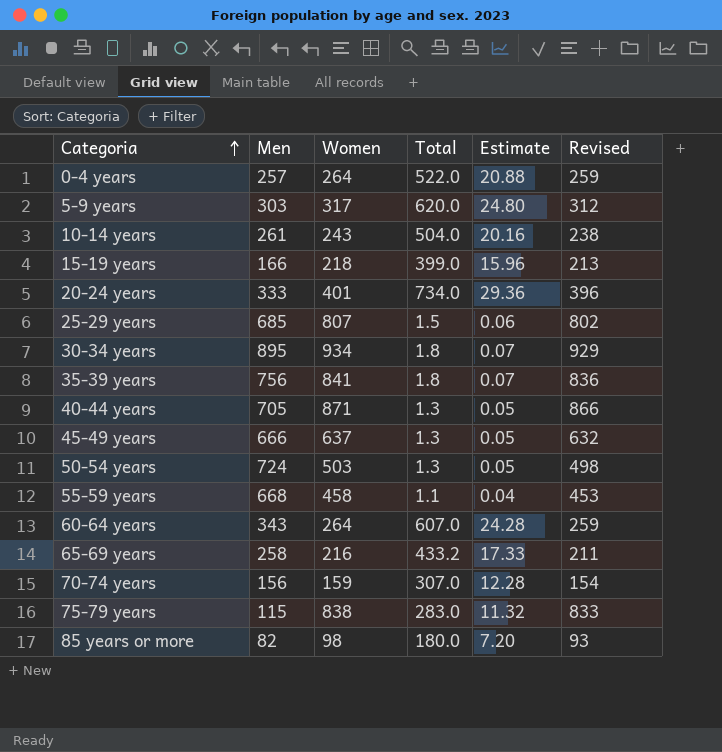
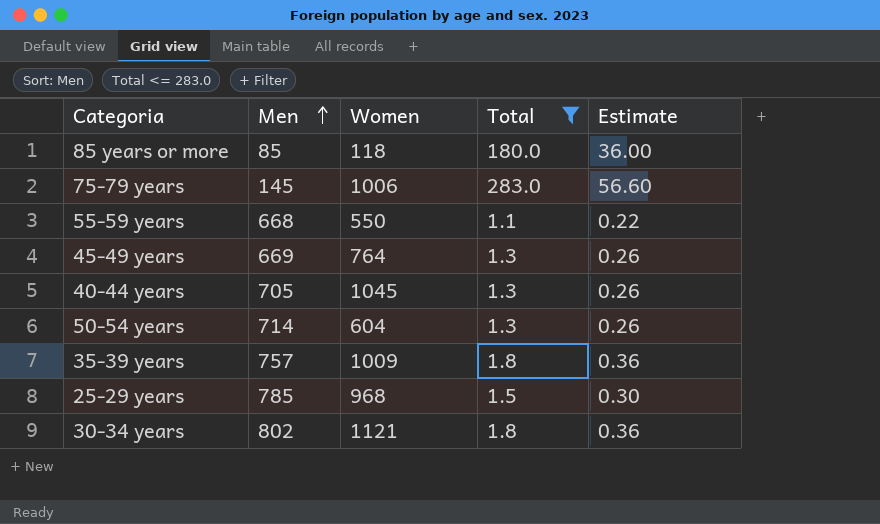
filter: none -> Total <= 283.0
row order: Categoria ascending -> Men ascending
column Revised | formula: [Women] - 5 -> none
column Estimate | formula: [Total] * 0.04 -> [Total] * 0.2
85 years or more | Men: 82 -> 85
85 years or more | Women: 98 -> 118
75-79 years | Men: 115 -> 145
75-79 years | Women: 838 -> 1006
55-59 years | Women: 458 -> 550
45-49 years | Men: 666 -> 669
45-49 years | Women: 637 -> 764
40-44 years | Women: 871 -> 1045
50-54 years | Men: 724 -> 714
50-54 years | Women: 503 -> 604
35-39 years | Men: 756 -> 757
35-39 years | Women: 841 -> 1009
25-29 years | Men: 685 -> 785
25-29 years | Women: 807 -> 968
30-34 years | Men: 895 -> 802
30-34 years | Women: 934 -> 1121

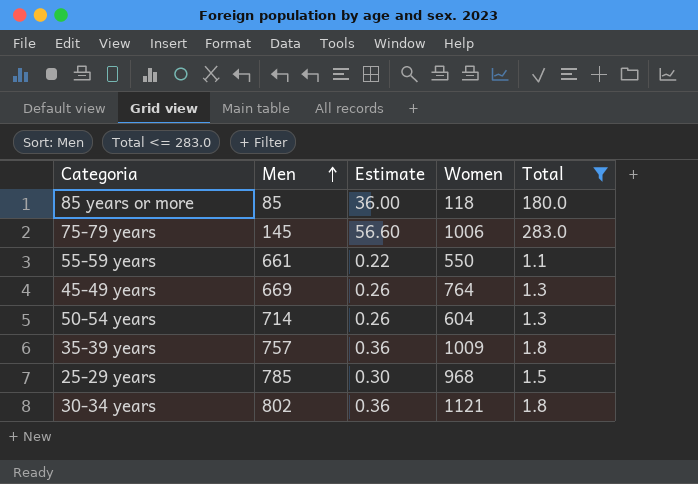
column Estimate | position: 5 -> 3
row 40-44 years: 705 | 1045 | 1.3 | 0.26 -> none
55-59 years | Men: 668 -> 661

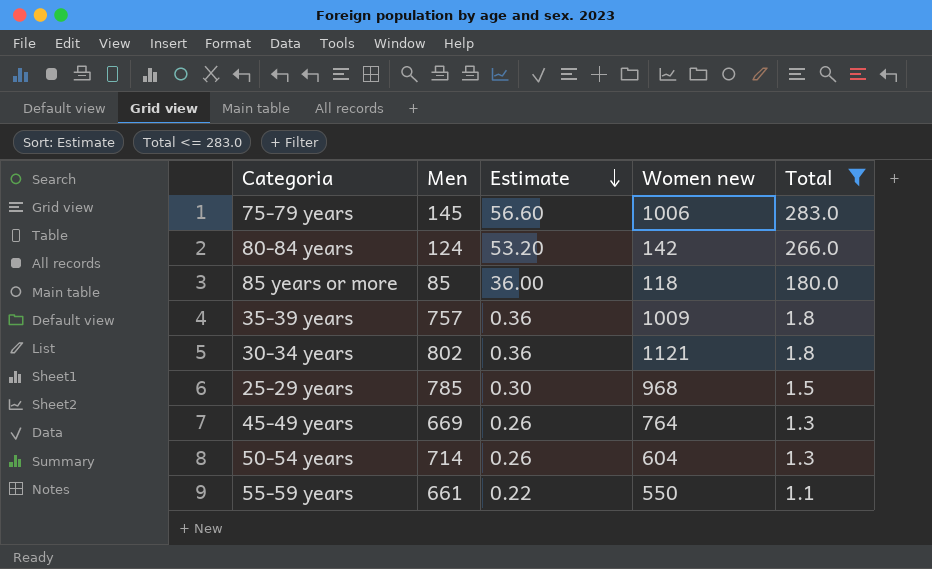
row order: Men ascending -> Estimate descending
column name: Women -> Women new
row 80-84 years: none -> 124 | 53.20 | 142 | 266.0

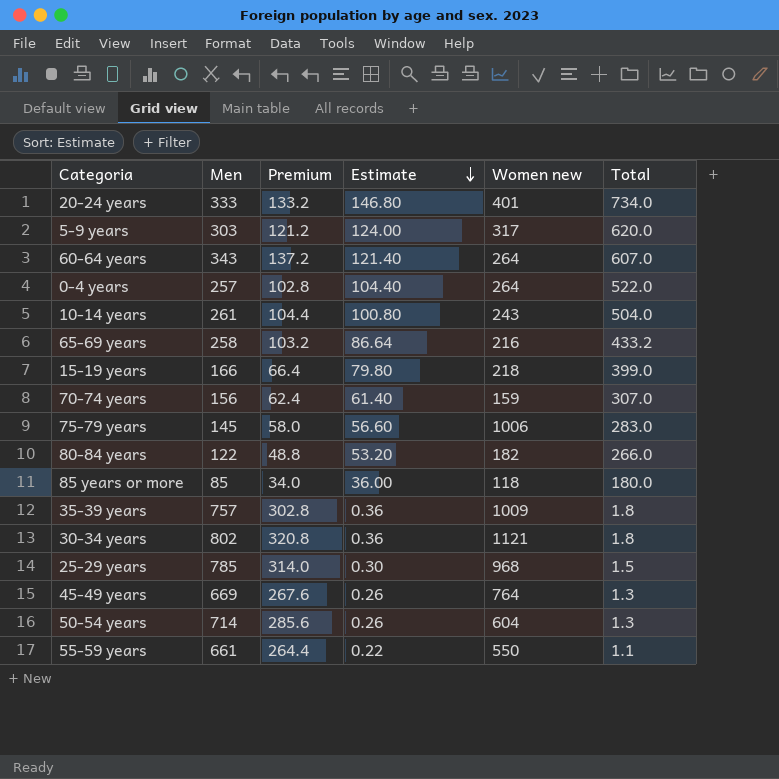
filter: Total <= 283.0 -> none
column Premium | formula: none -> [Men] * 0.4
80-84 years | Men: 124 -> 122
80-84 years | Women new: 142 -> 182

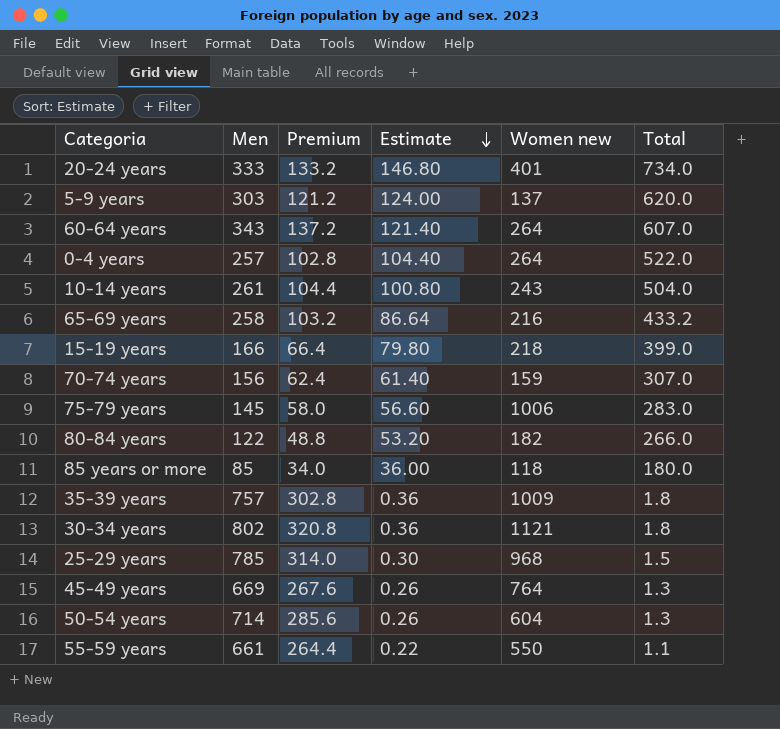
5-9 years | Women new: 317 -> 137

